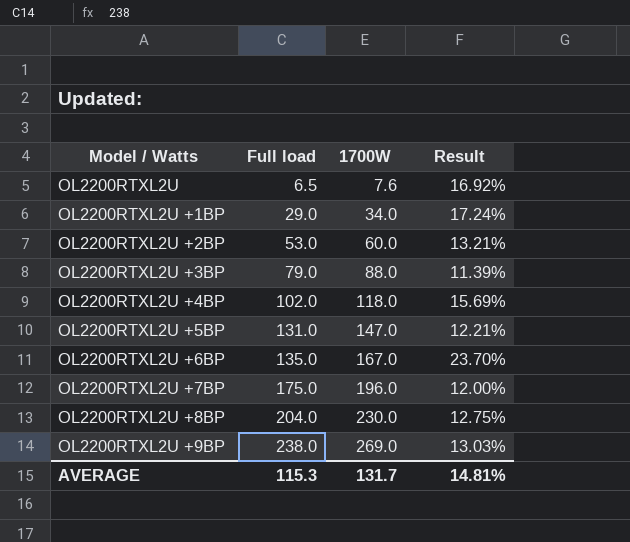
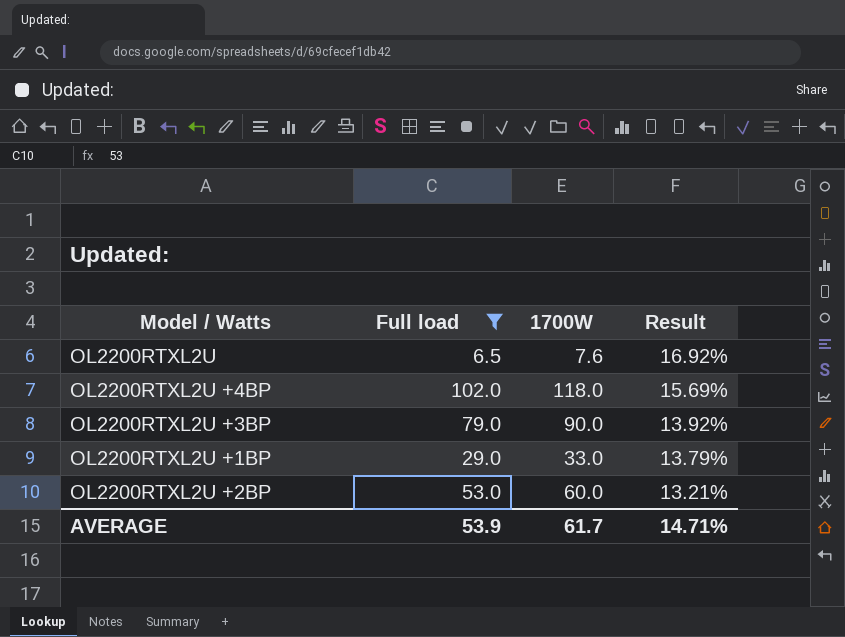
filter: none -> Full load <= 102.0
row order: Model / Watts ascending -> Result descending
OL2200RTXL2U +3BP | 1700W: 88.0 -> 90.0
OL2200RTXL2U +3BP | Result: 11.39% -> 13.92%
OL2200RTXL2U +1BP | 1700W: 34.0 -> 33.0
OL2200RTXL2U +1BP | Result: 17.24% -> 13.79%
AVERAGE | Full load: 115.3 -> 53.9
AVERAGE | 1700W: 131.7 -> 61.7
AVERAGE | Result: 14.81% -> 14.71%

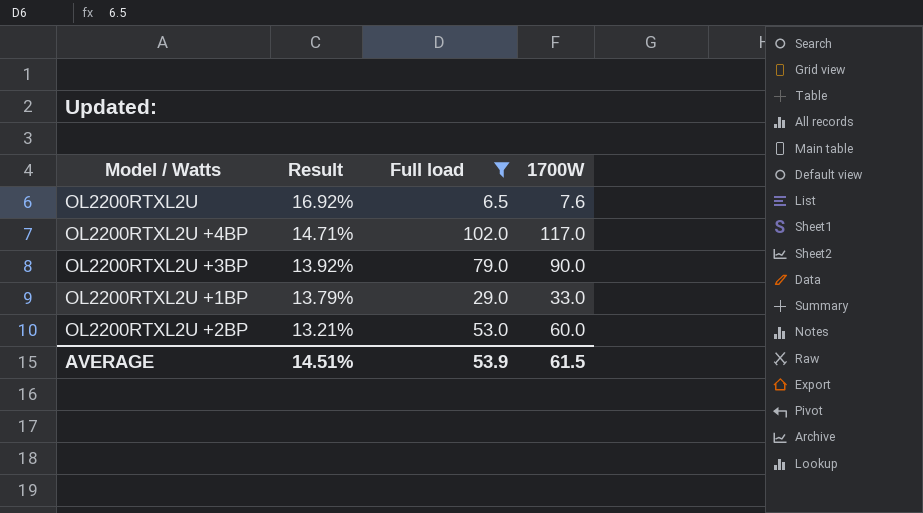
column Result | position: 4 -> 2
OL2200RTXL2U +4BP | Result: 15.69% -> 14.71%
OL2200RTXL2U +4BP | 1700W: 118.0 -> 117.0
AVERAGE | Result: 14.71% -> 14.51%
AVERAGE | 1700W: 61.7 -> 61.5

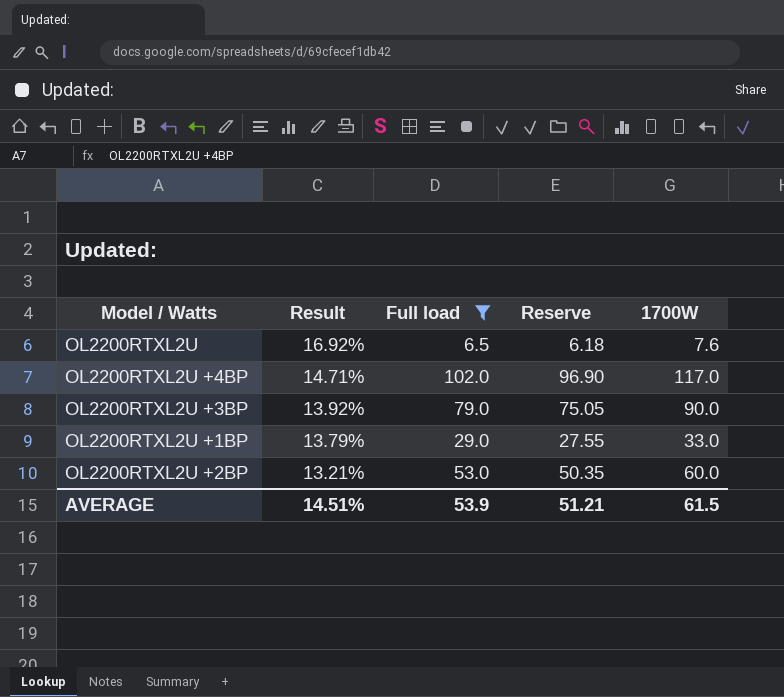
column Reserve | formula: none -> [Full load] * 0.95

